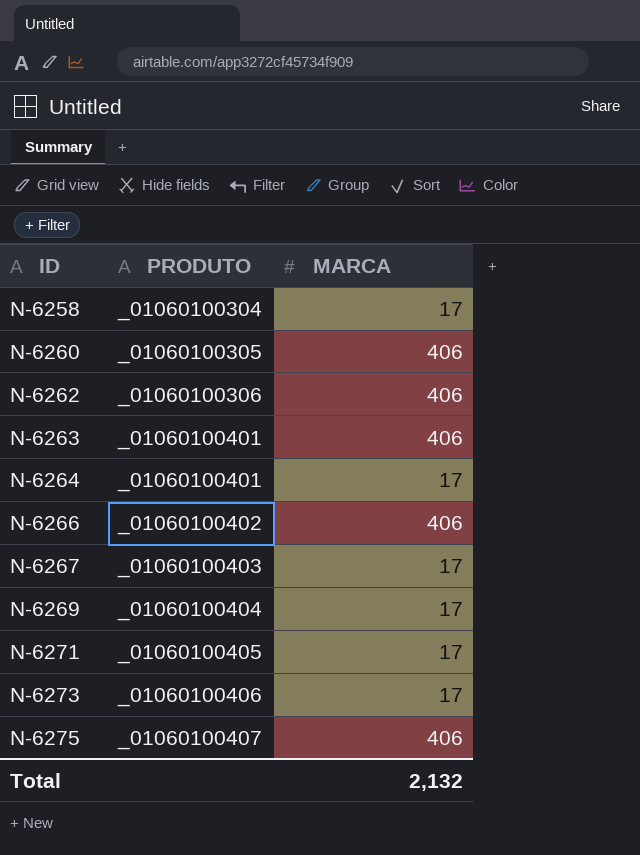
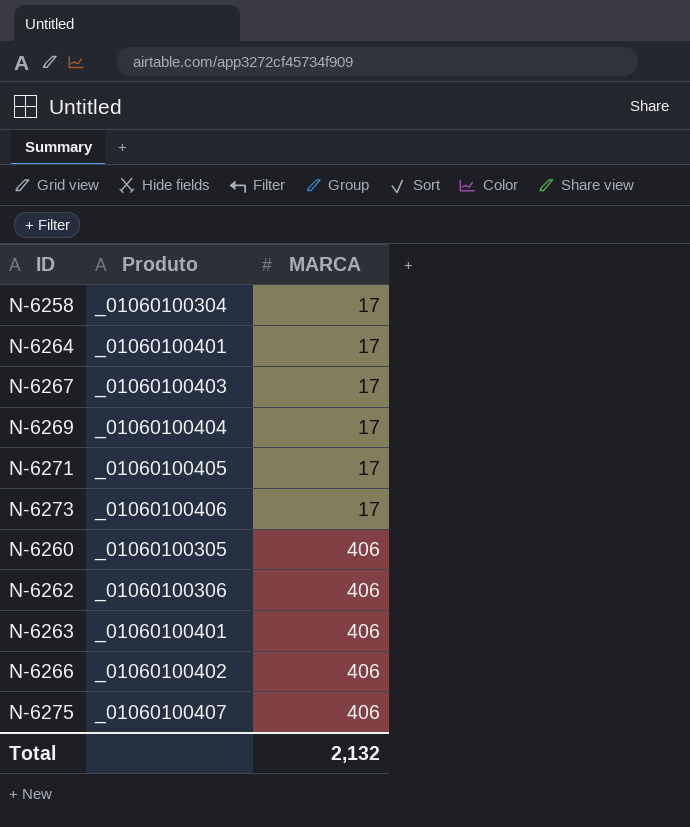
row order: ID ascending -> MARCA ascending
column name: PRODUTO -> Produto

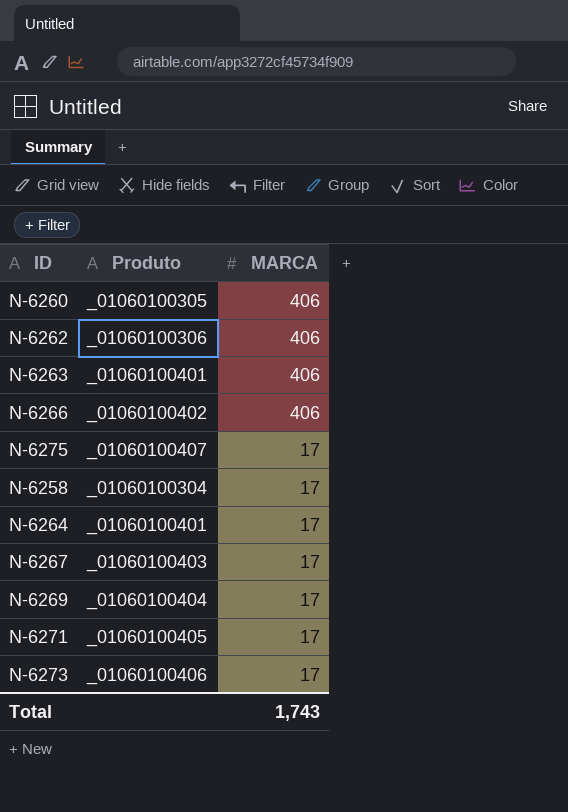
row order: MARCA ascending -> MARCA descending
N-6275 | MARCA: 406 -> 17
Total | MARCA: 2,132 -> 1,743

